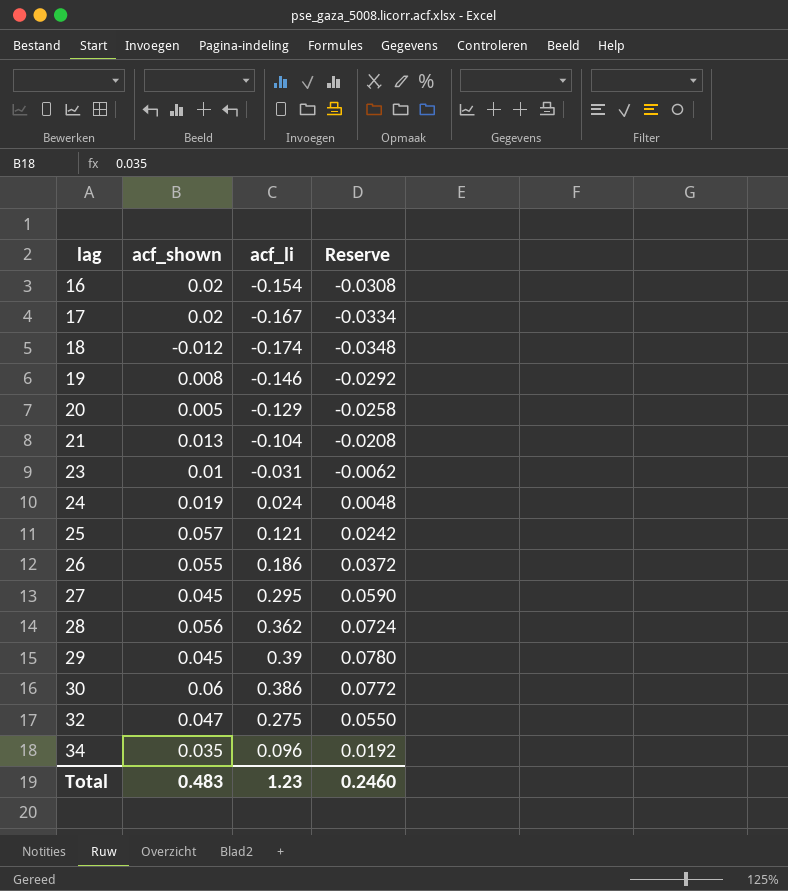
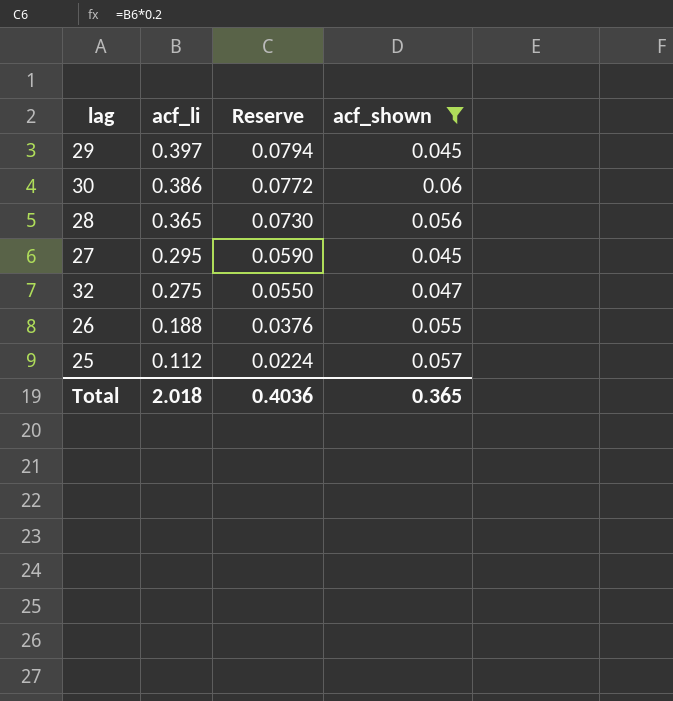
filter: none -> acf_shown >= 0.045
row order: lag ascending -> acf_li descending
column acf_shown | position: 2 -> 4
29 | acf_li: 0.39 -> 0.397
29 | Reserve: 0.0780 -> 0.0794
28 | acf_li: 0.362 -> 0.365
28 | Reserve: 0.0724 -> 0.0730
26 | acf_li: 0.186 -> 0.188
26 | Reserve: 0.0372 -> 0.0376
25 | acf_li: 0.121 -> 0.112
25 | Reserve: 0.0242 -> 0.0224
Total | acf_li: 1.23 -> 2.018
Total | Reserve: 0.2460 -> 0.4036
Total | acf_shown: 0.483 -> 0.365

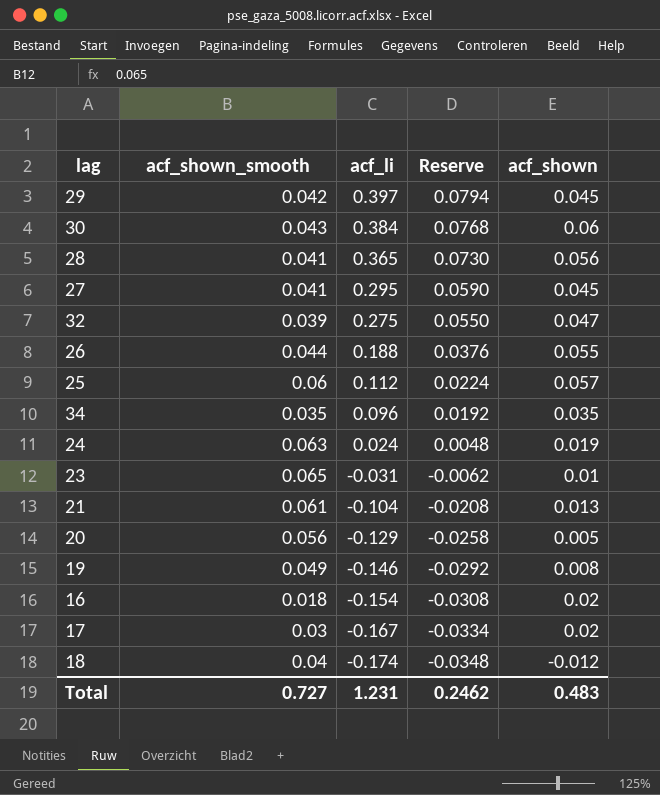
filter: acf_shown >= 0.045 -> none
column acf_shown_smooth | position: none -> 2
30 | acf_li: 0.386 -> 0.384
30 | Reserve: 0.0772 -> 0.0768
Total | acf_li: 2.018 -> 1.231
Total | Reserve: 0.4036 -> 0.2462
Total | acf_shown: 0.365 -> 0.483

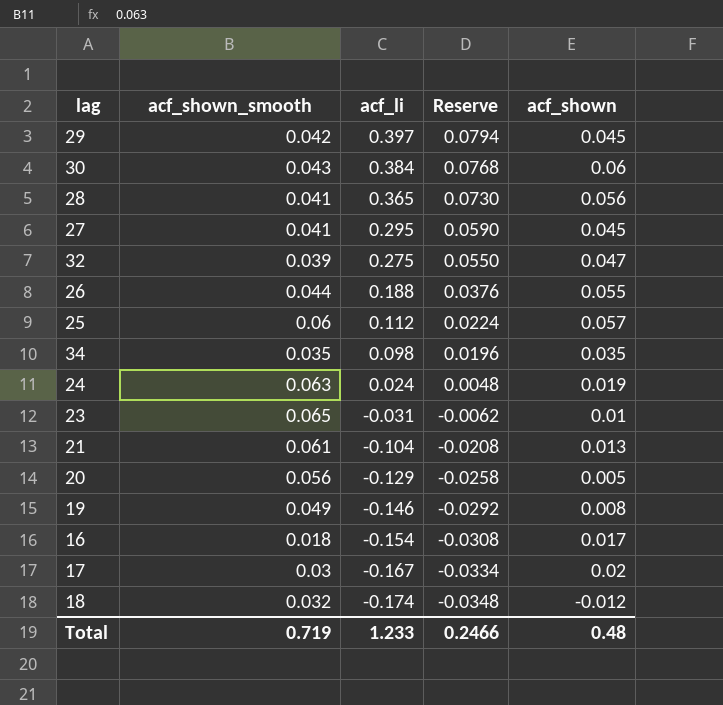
34 | acf_li: 0.096 -> 0.098
34 | Reserve: 0.0192 -> 0.0196
16 | acf_shown: 0.02 -> 0.017
18 | acf_shown_smooth: 0.04 -> 0.032
Total | acf_shown_smooth: 0.727 -> 0.719
Total | acf_li: 1.231 -> 1.233
Total | Reserve: 0.2462 -> 0.2466
Total | acf_shown: 0.483 -> 0.48

